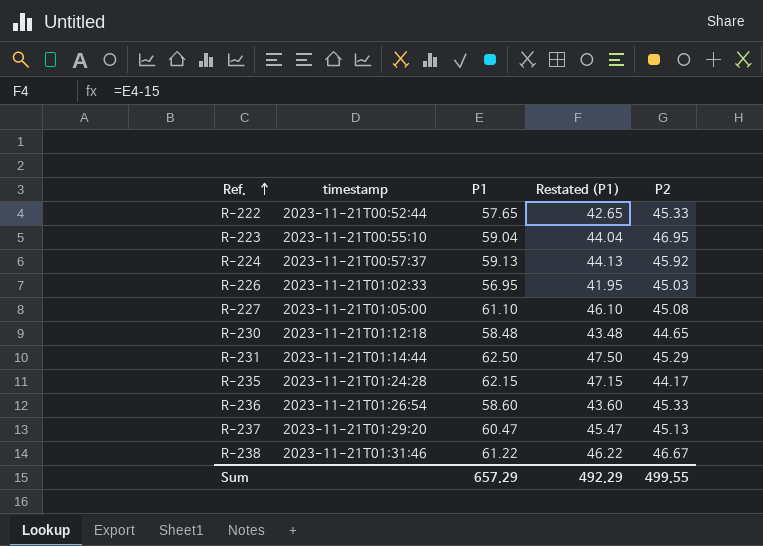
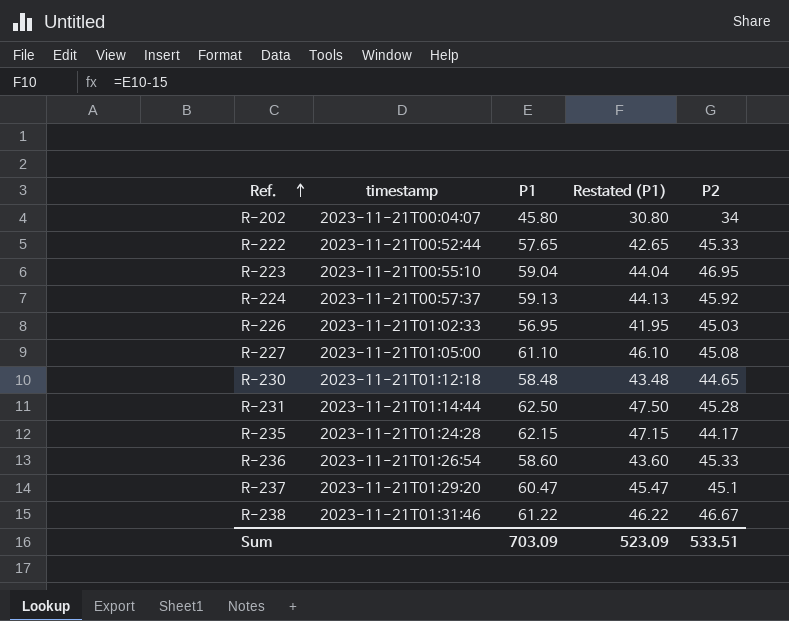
row R-202: none -> 2023-11-21T00:04:07 | 45.80 | 30.80 | 34
R-231 | P2: 45.29 -> 45.28
R-237 | P2: 45.13 -> 45.1
Sum | P1: 657.29 -> 703.09
Sum | Restated (P1): 492.29 -> 523.09
Sum | P2: 499.55 -> 533.51

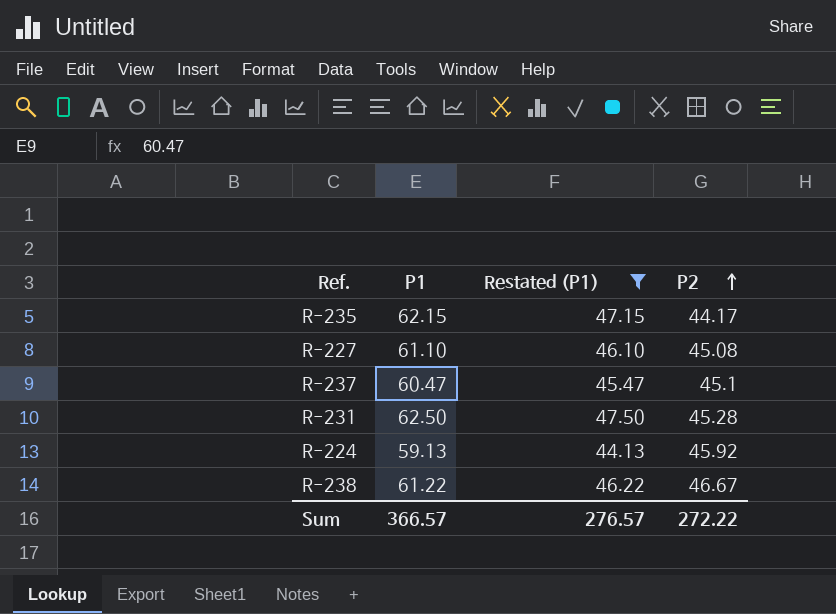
filter: none -> Restated (P1) >= 44.13
row order: Ref. ascending -> P2 ascending
column timestamp | position: 2 -> none
Sum | P1: 703.09 -> 366.57
Sum | Restated (P1): 523.09 -> 276.57
Sum | P2: 533.51 -> 272.22

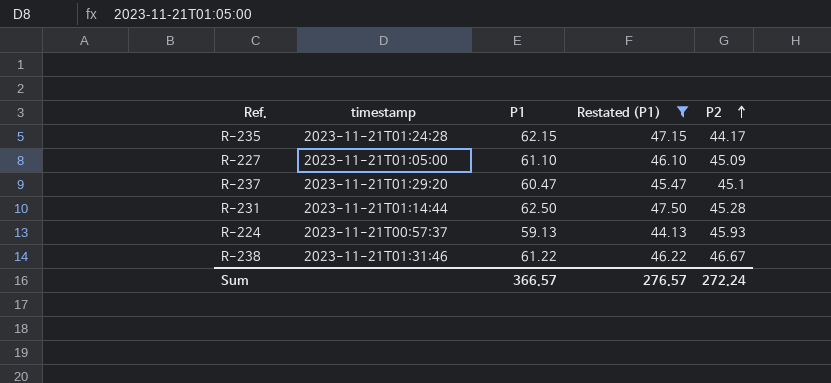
column timestamp | position: none -> 2
R-227 | P2: 45.08 -> 45.09
R-224 | P2: 45.92 -> 45.93
Sum | P2: 272.22 -> 272.24

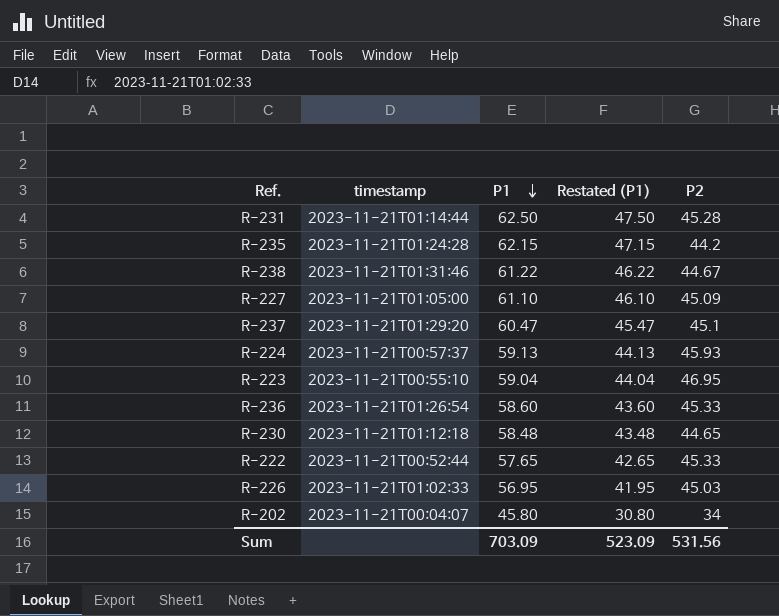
filter: Restated (P1) >= 44.13 -> none
row order: P2 ascending -> P1 descending
R-235 | P2: 44.17 -> 44.2
R-238 | P2: 46.67 -> 44.67
Sum | P1: 366.57 -> 703.09
Sum | Restated (P1): 276.57 -> 523.09
Sum | P2: 272.24 -> 531.56

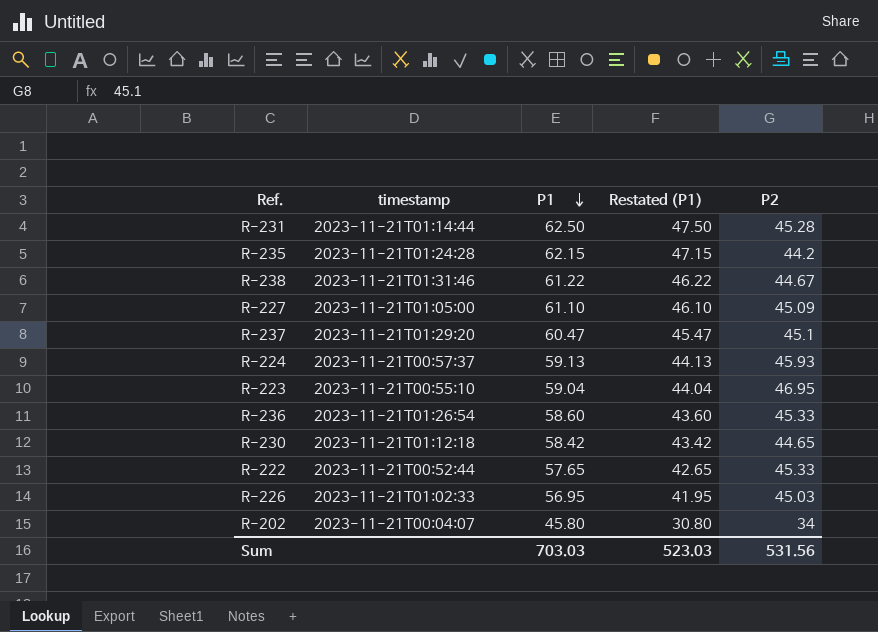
R-230 | P1: 58.48 -> 58.42
R-230 | Restated (P1): 43.48 -> 43.42
Sum | P1: 703.09 -> 703.03
Sum | Restated (P1): 523.09 -> 523.03

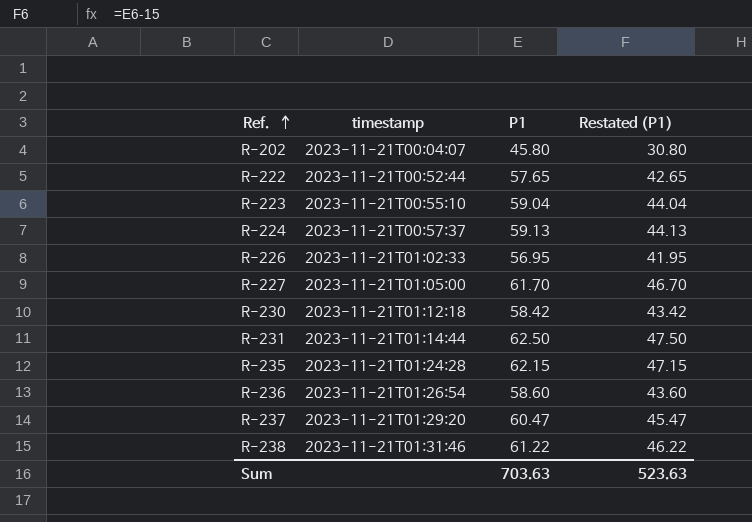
row order: P1 descending -> Ref. ascending
column P2 | position: 5 -> none
R-227 | P1: 61.10 -> 61.70
R-227 | Restated (P1): 46.10 -> 46.70
Sum | P1: 703.03 -> 703.63
Sum | Restated (P1): 523.03 -> 523.63

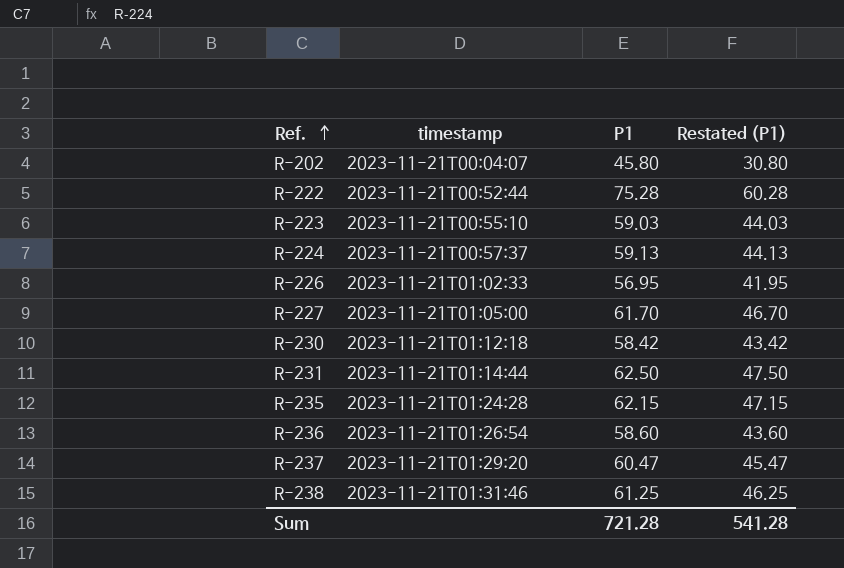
R-222 | P1: 57.65 -> 75.28
R-222 | Restated (P1): 42.65 -> 60.28
R-223 | P1: 59.04 -> 59.03
R-223 | Restated (P1): 44.04 -> 44.03
R-238 | P1: 61.22 -> 61.25
R-238 | Restated (P1): 46.22 -> 46.25
Sum | P1: 703.63 -> 721.28
Sum | Restated (P1): 523.63 -> 541.28

